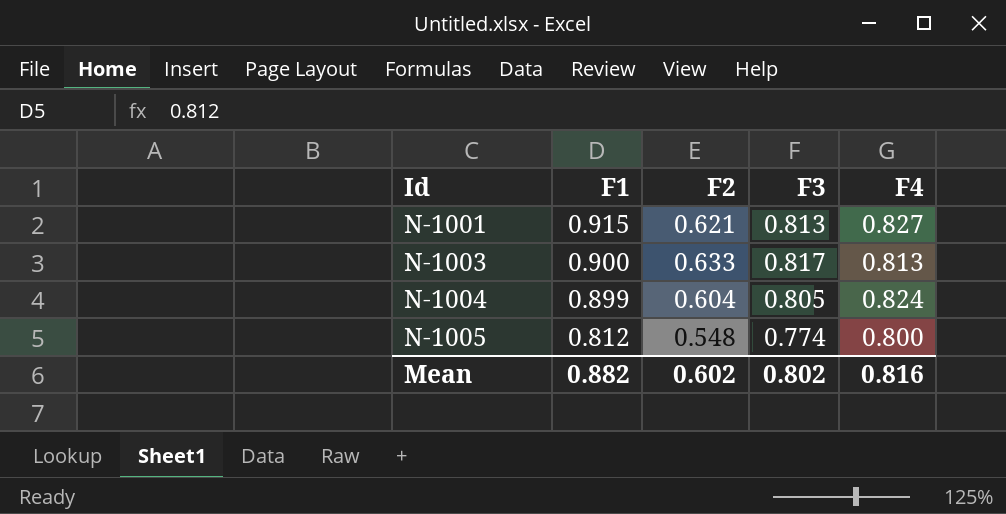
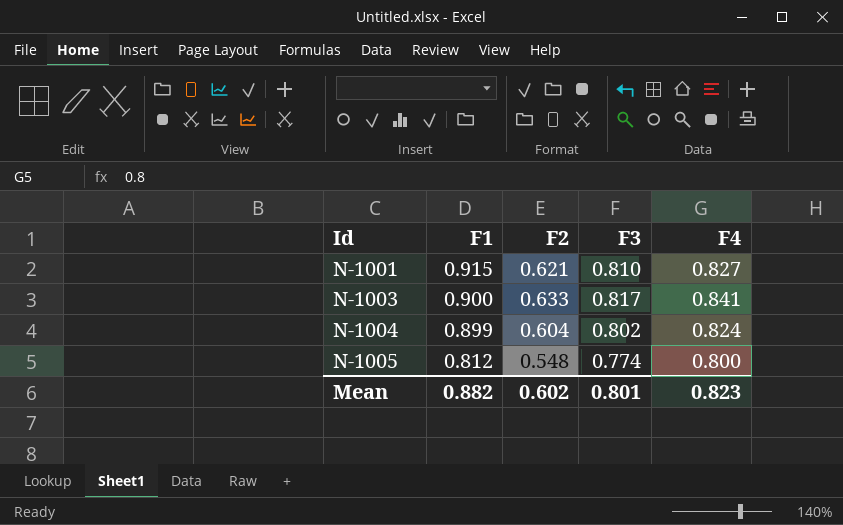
N-1001 | F3: 0.813 -> 0.810
N-1003 | F4: 0.813 -> 0.841
N-1004 | F3: 0.805 -> 0.802
Mean | F3: 0.802 -> 0.801
Mean | F4: 0.816 -> 0.823

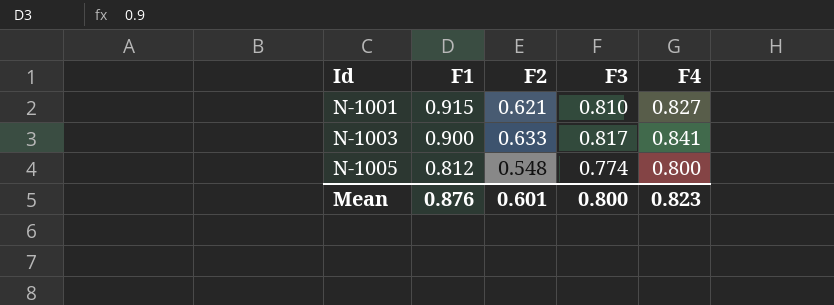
row N-1004: 0.899 | 0.604 | 0.802 | 0.824 -> none
Mean | F1: 0.882 -> 0.876
Mean | F2: 0.602 -> 0.601
Mean | F3: 0.801 -> 0.800

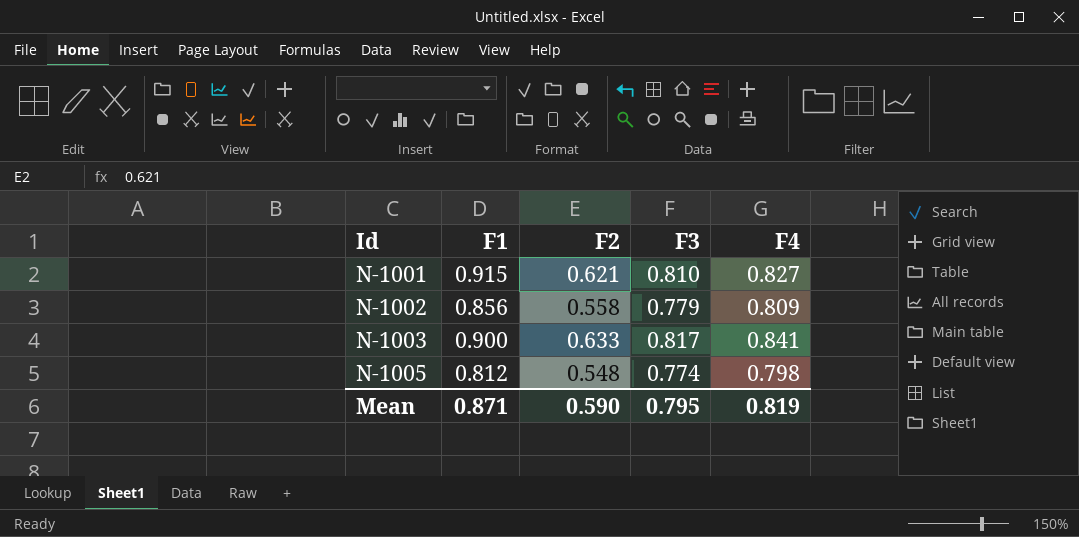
row N-1002: none -> 0.856 | 0.558 | 0.779 | 0.809
N-1005 | F4: 0.800 -> 0.798
Mean | F1: 0.876 -> 0.871
Mean | F2: 0.601 -> 0.590
Mean | F3: 0.800 -> 0.795
Mean | F4: 0.823 -> 0.819

